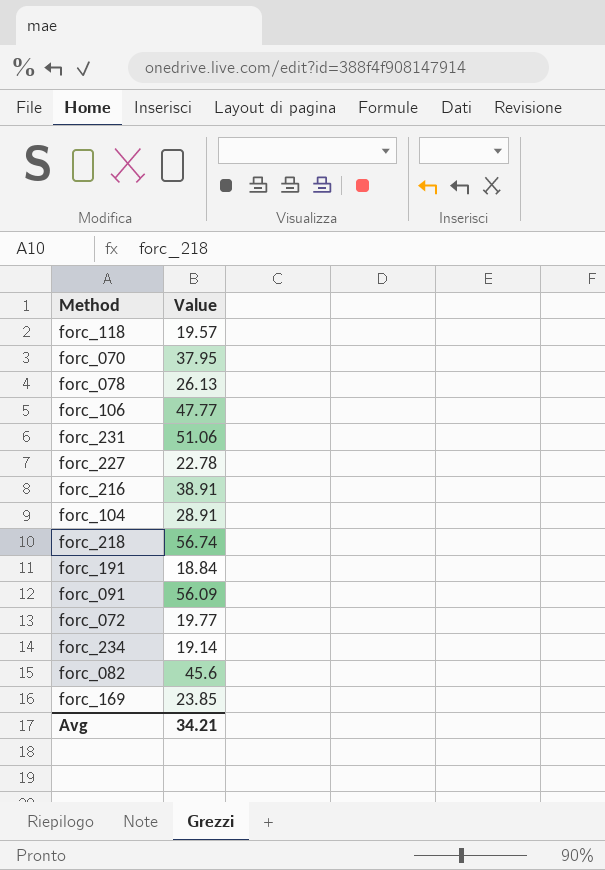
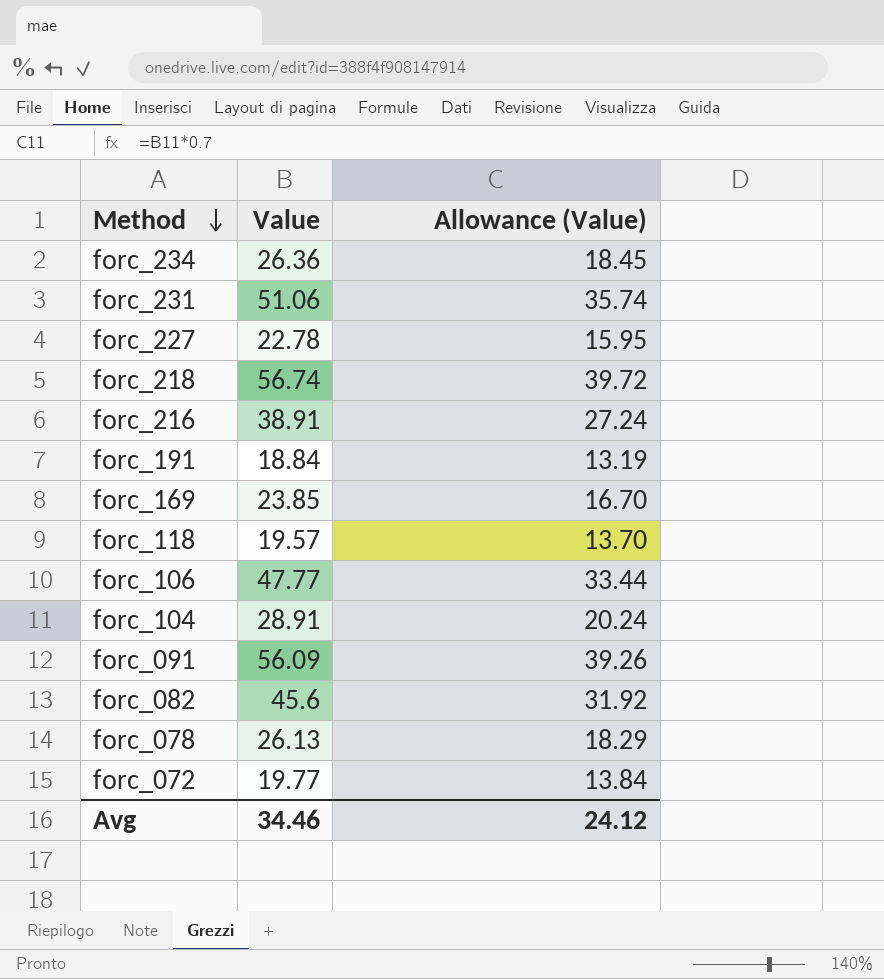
row order: none -> Method descending
column Allowance (Value) | formula: none -> [Value] * 0.7
row forc_070: 37.95 -> none
forc_234 | Value: 19.14 -> 26.36
Avg | Value: 34.21 -> 34.46

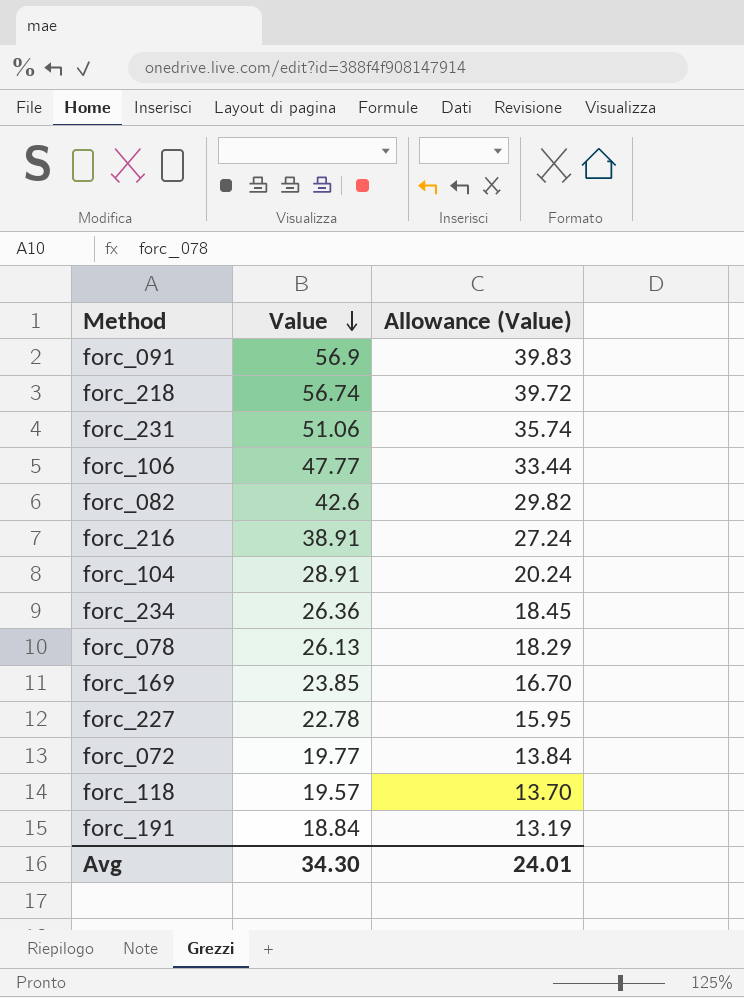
row order: Method descending -> Value descending
forc_091 | Value: 56.09 -> 56.9
forc_091 | Allowance (Value): 39.26 -> 39.83
forc_082 | Value: 45.6 -> 42.6
forc_082 | Allowance (Value): 31.92 -> 29.82
Avg | Value: 34.46 -> 34.30
Avg | Allowance (Value): 24.12 -> 24.01

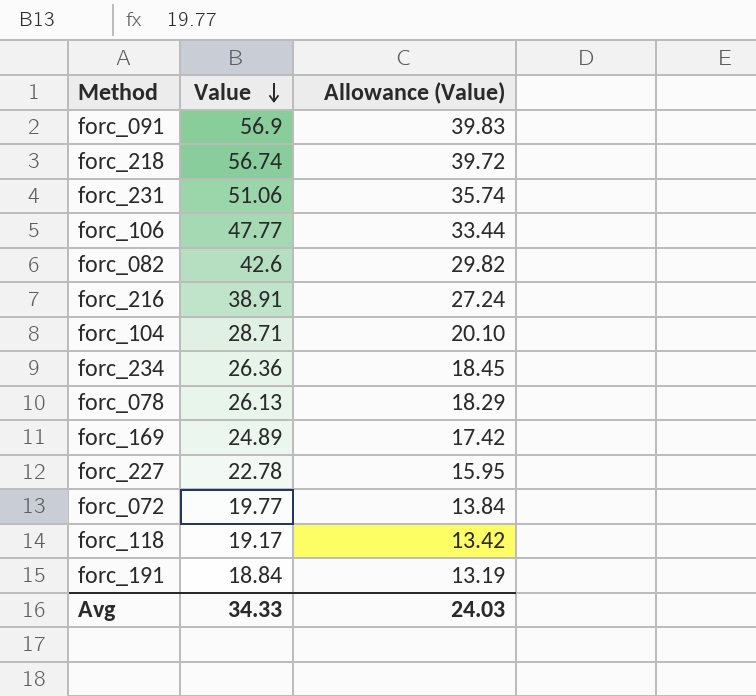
forc_104 | Value: 28.91 -> 28.71
forc_104 | Allowance (Value): 20.24 -> 20.10
forc_169 | Value: 23.85 -> 24.89
forc_169 | Allowance (Value): 16.70 -> 17.42
forc_118 | Value: 19.57 -> 19.17
forc_118 | Allowance (Value): 13.70 -> 13.42
Avg | Value: 34.30 -> 34.33
Avg | Allowance (Value): 24.01 -> 24.03

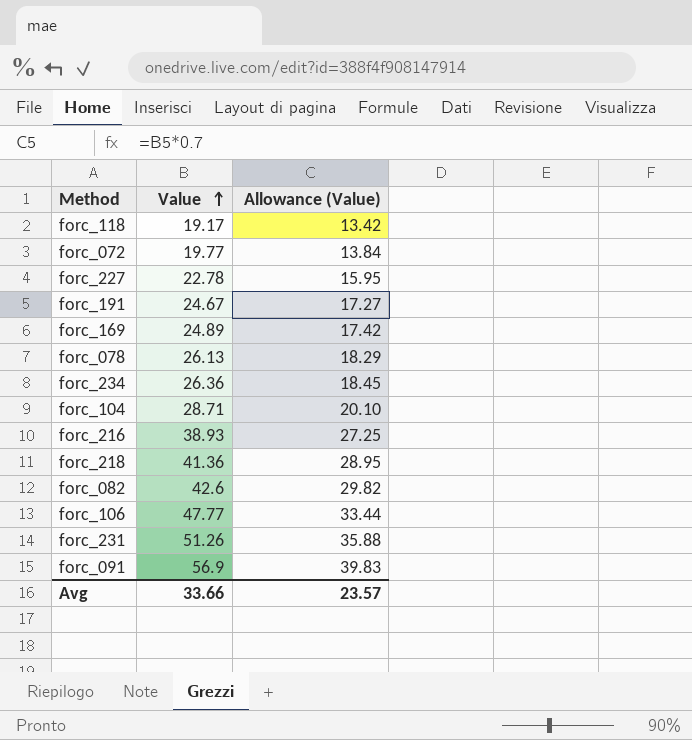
row order: Value descending -> Value ascending
forc_191 | Value: 18.84 -> 24.67
forc_191 | Allowance (Value): 13.19 -> 17.27
forc_216 | Value: 38.91 -> 38.93
forc_216 | Allowance (Value): 27.24 -> 27.25
forc_218 | Value: 56.74 -> 41.36
forc_218 | Allowance (Value): 39.72 -> 28.95
forc_231 | Value: 51.06 -> 51.26
forc_231 | Allowance (Value): 35.74 -> 35.88
Avg | Value: 34.33 -> 33.66
Avg | Allowance (Value): 24.03 -> 23.57

